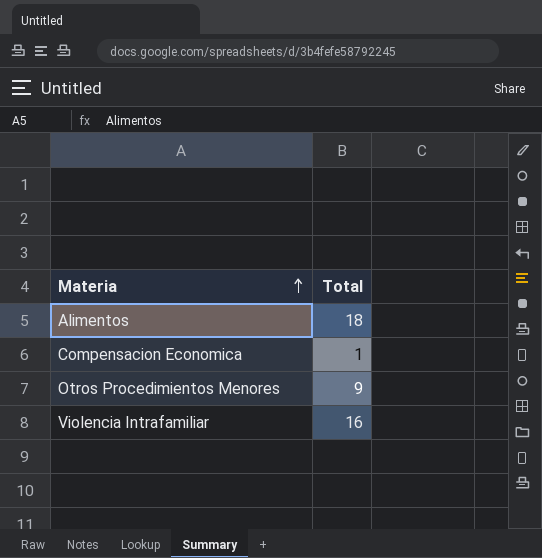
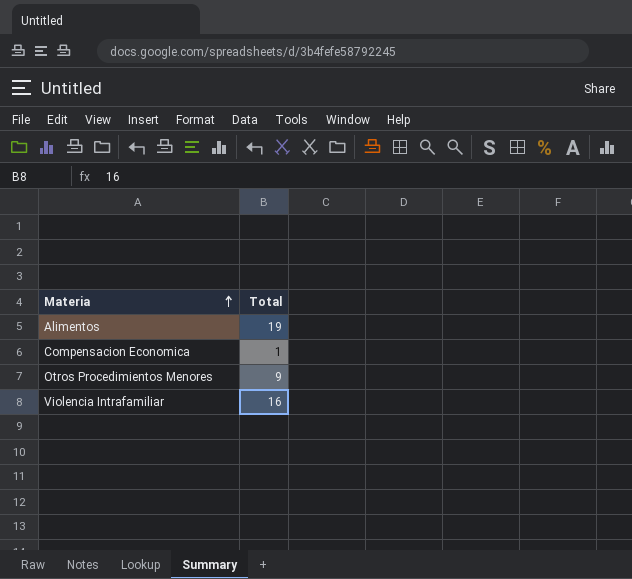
Alimentos | Total: 18 -> 19

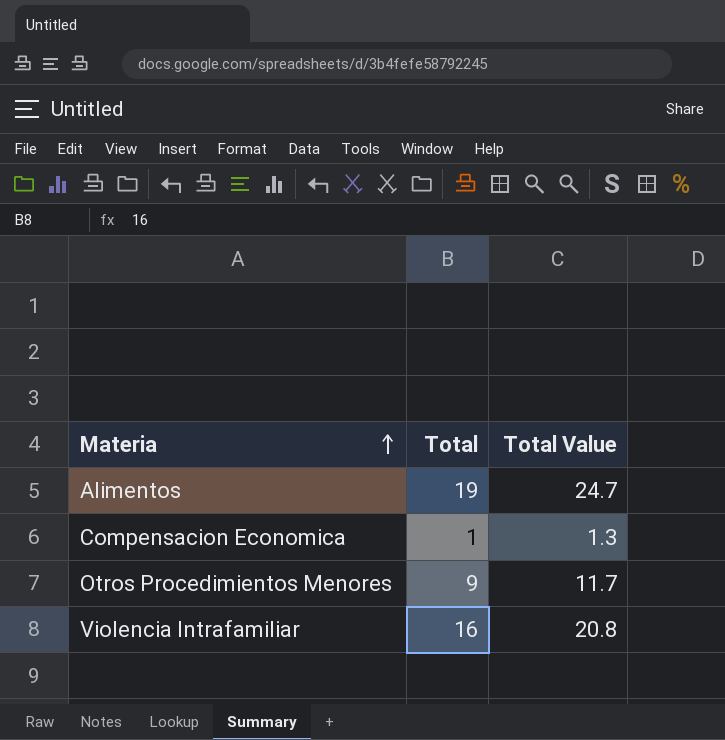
column Total Value | formula: none -> [Total] * 1.3

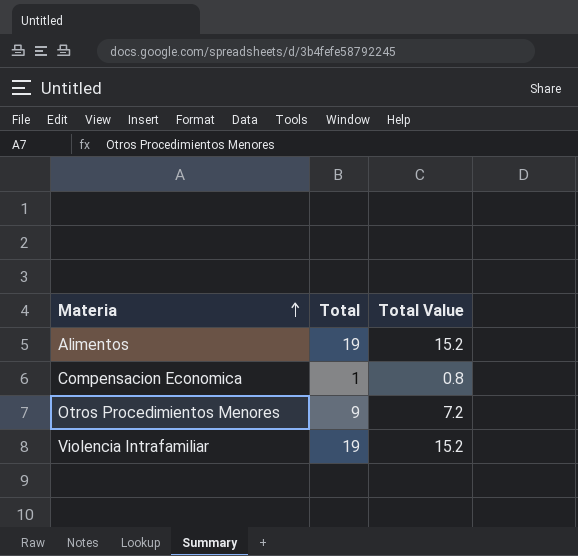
column Total Value | formula: [Total] * 1.3 -> [Total] * 0.8
Violencia Intrafamiliar | Total: 16 -> 19

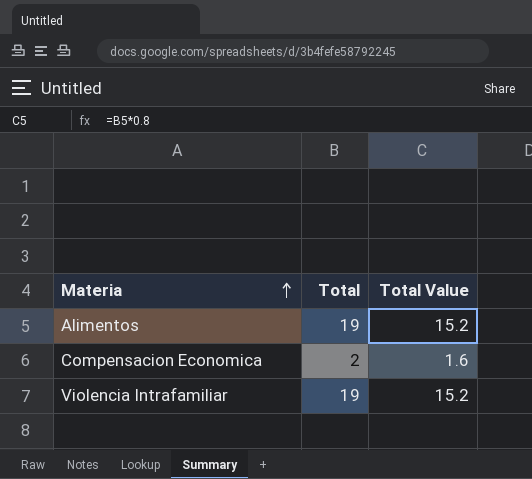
row Otros Procedimientos Menores: 9 | 7.2 -> none
Compensacion Economica | Total: 1 -> 2
Compensacion Economica | Total Value: 0.8 -> 1.6

